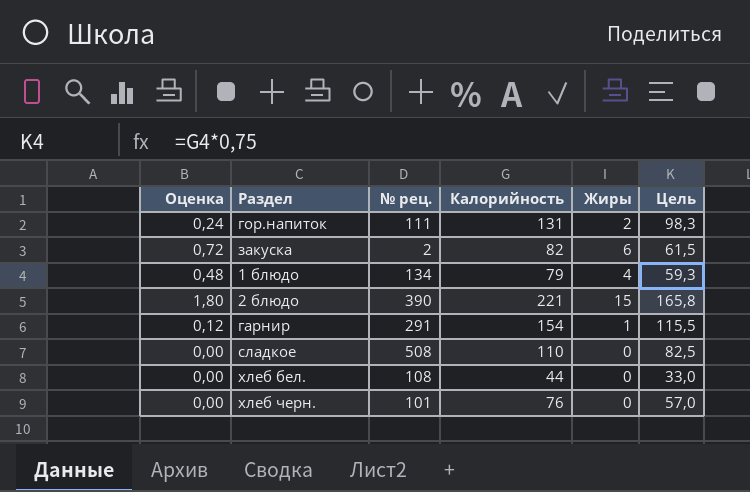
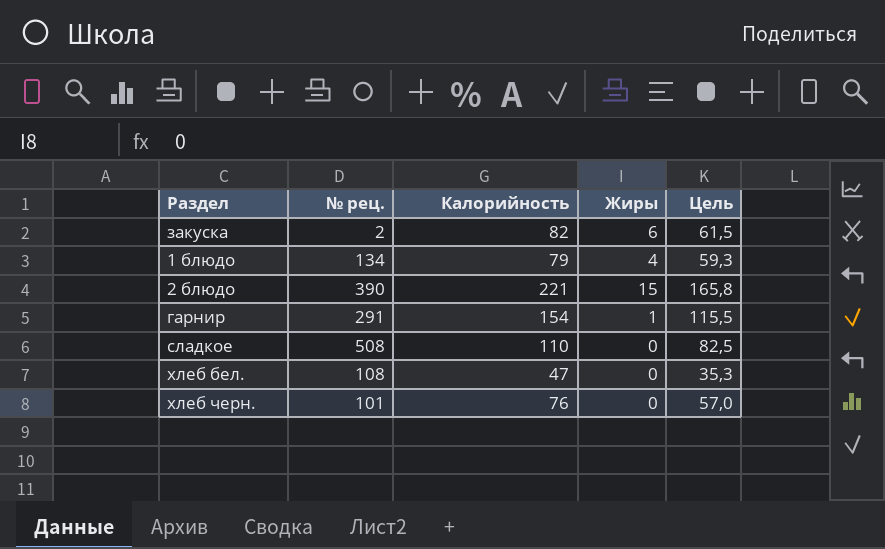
column Оценка | formula: [Жиры] * 0,12 -> none
row гор.напиток: 0,24 | 111 | 131 | 2 | 98,3 -> none
хлеб бел. | Калорийность: 44 -> 47
хлеб бел. | Цель: 33,0 -> 35,3

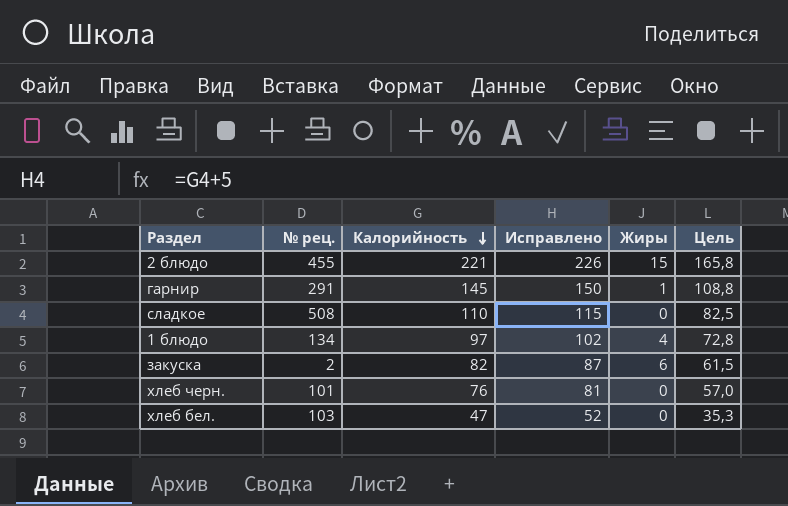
row order: none -> Калорийность descending
column Исправлено | formula: none -> [Калорийность] + 5
2 блюдо | № рец.: 390 -> 455
гарнир | Калорийность: 154 -> 145
гарнир | Цель: 115,5 -> 108,8
1 блюдо | Калорийность: 79 -> 97
1 блюдо | Цель: 59,3 -> 72,8
хлеб бел. | № рец.: 108 -> 103

